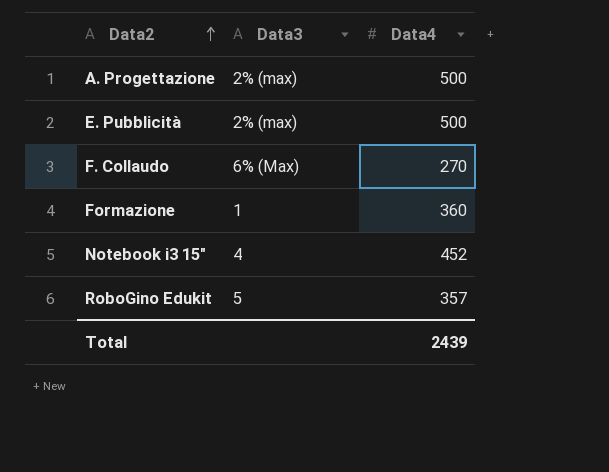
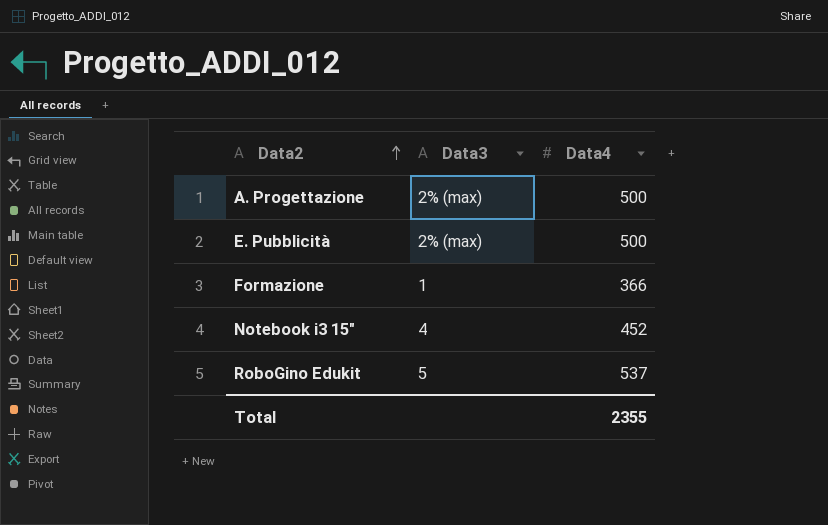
row F. Collaudo: 6% (Max) | 270 -> none
Formazione | Data4: 360 -> 366
RoboGino Edukit | Data4: 357 -> 537
Total | Data4: 2439 -> 2355

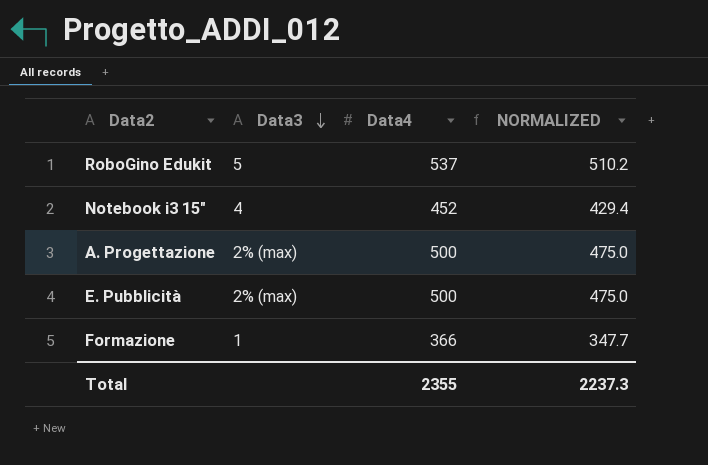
row order: Data2 ascending -> Data3 descending
column NORMALIZED | formula: none -> [Data4] * 0.95

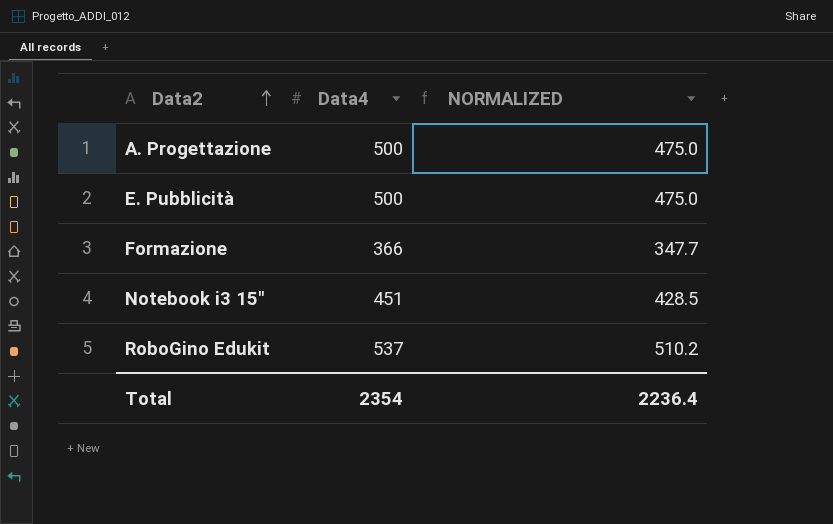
row order: Data3 descending -> Data2 ascending
column Data3 | position: 2 -> none
Notebook i3 15" | Data4: 452 -> 451
Notebook i3 15" | NORMALIZED: 429.4 -> 428.5
Total | Data4: 2355 -> 2354
Total | NORMALIZED: 2237.3 -> 2236.4

